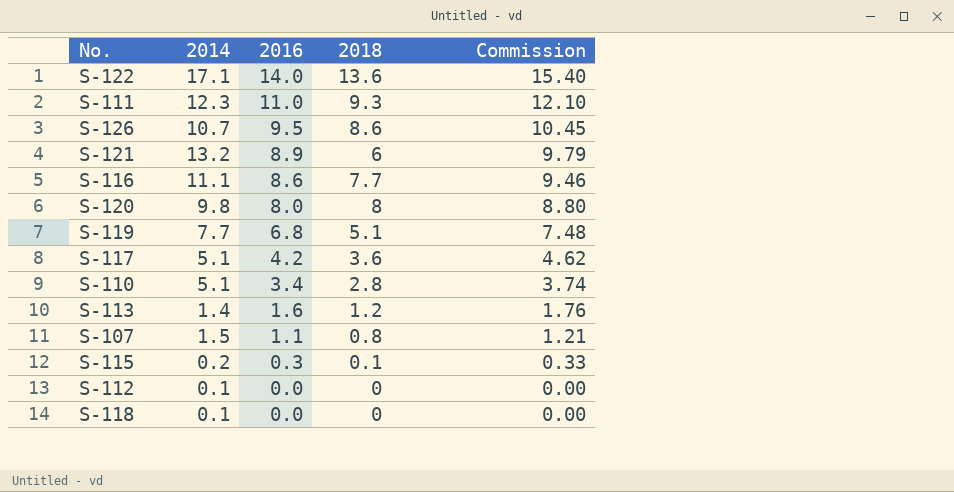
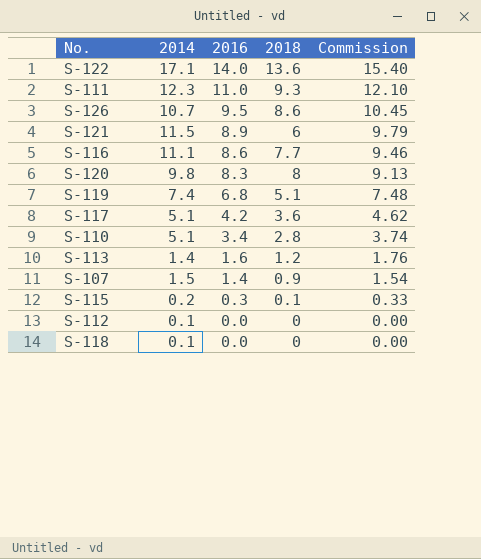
S-121 | 2014: 13.2 -> 11.5
S-120 | 2016: 8.0 -> 8.3
S-120 | Commission: 8.80 -> 9.13
S-119 | 2014: 7.7 -> 7.4
S-107 | 2016: 1.1 -> 1.4
S-107 | 2018: 0.8 -> 0.9
S-107 | Commission: 1.21 -> 1.54

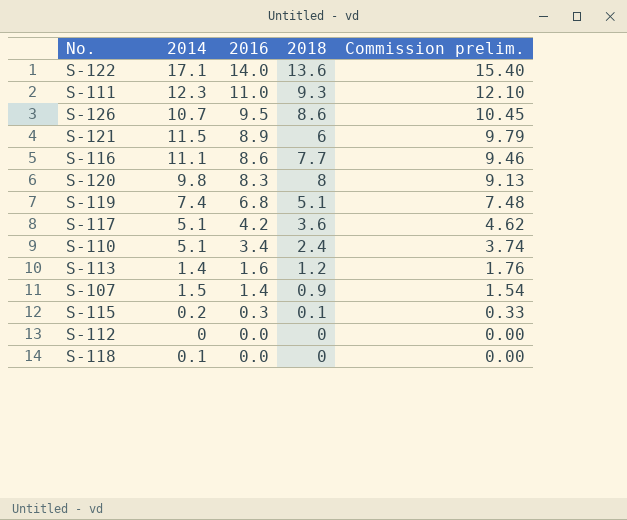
column name: Commission -> Commission prelim.
S-110 | 2018: 2.8 -> 2.4
S-112 | 2014: 0.1 -> 0

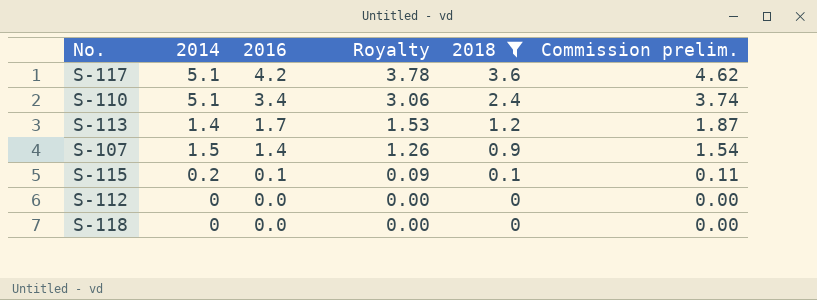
filter: none -> 2018 <= 3.6
column Royalty | formula: none -> [2016] * 0.9
S-113 | 2016: 1.6 -> 1.7
S-113 | Commission prelim.: 1.76 -> 1.87
S-115 | 2016: 0.3 -> 0.1
S-115 | Commission prelim.: 0.33 -> 0.11
S-118 | 2014: 0.1 -> 0

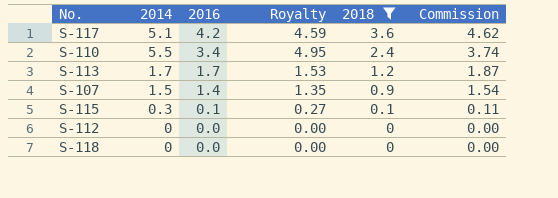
column Royalty | formula: [2016] * 0.9 -> [2014] * 0.9
column name: Commission prelim. -> Commission
S-110 | 2014: 5.1 -> 5.5
S-113 | 2014: 1.4 -> 1.7
S-115 | 2014: 0.2 -> 0.3

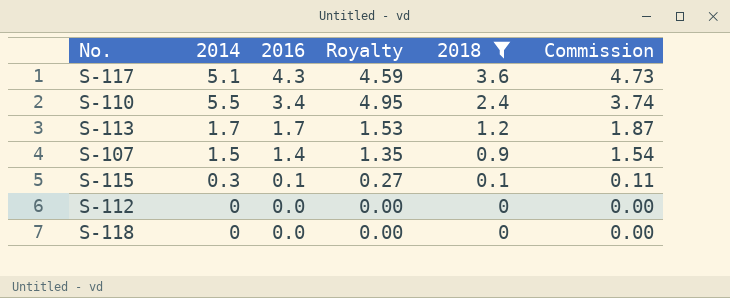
S-117 | 2016: 4.2 -> 4.3
S-117 | Commission: 4.62 -> 4.73

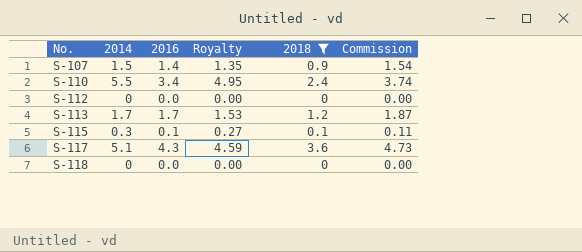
row order: 2016 descending -> No. ascending

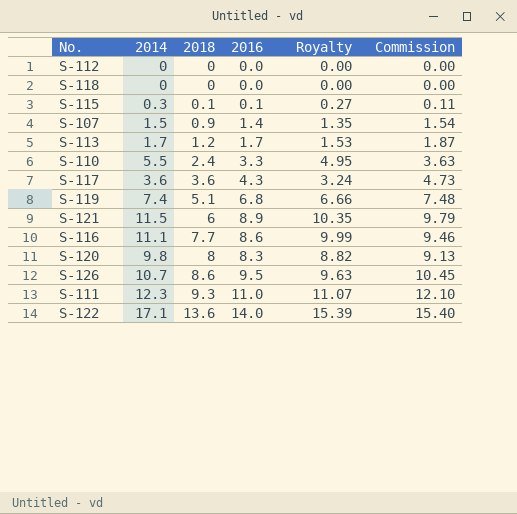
filter: 2018 <= 3.6 -> none
row order: No. ascending -> 2018 ascending
column 2018 | position: 5 -> 3
S-110 | 2016: 3.4 -> 3.3
S-110 | Commission: 3.74 -> 3.63
S-117 | 2014: 5.1 -> 3.6
S-117 | Royalty: 4.59 -> 3.24

